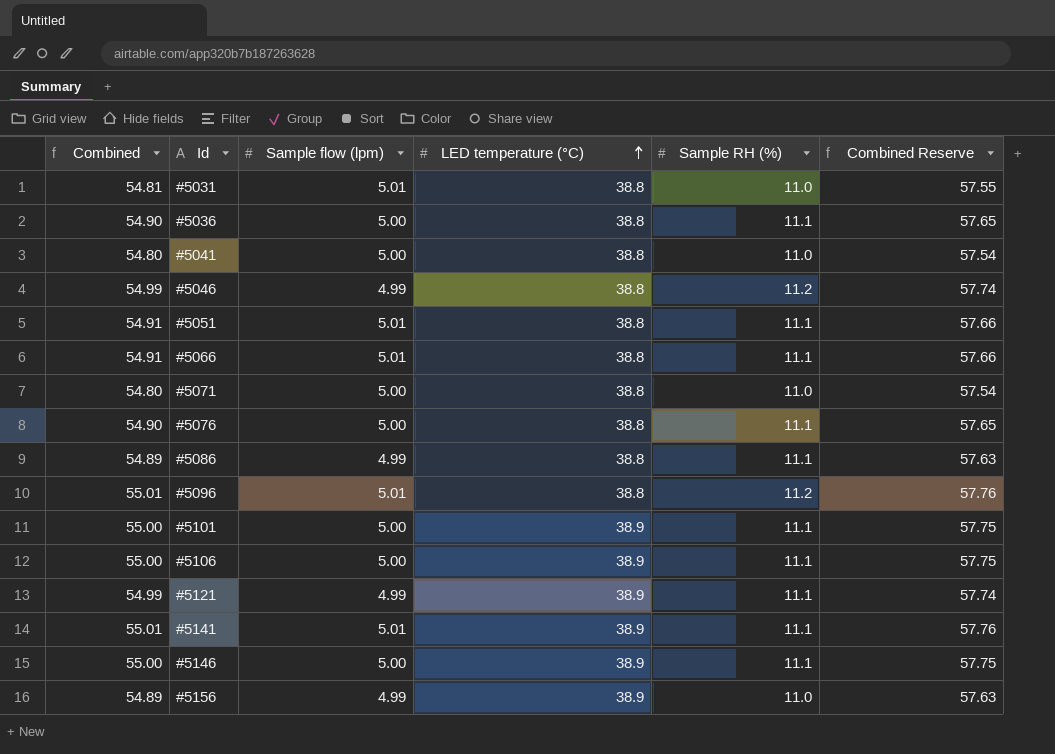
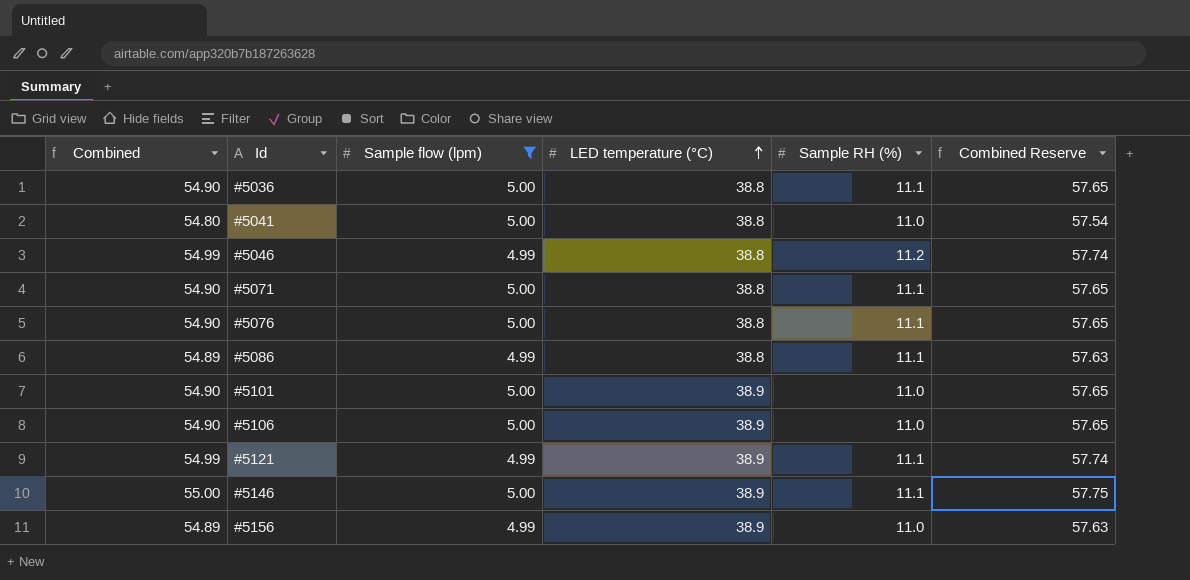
filter: none -> Sample flow (lpm) != 5.01
#5071 | Combined: 54.80 -> 54.90
#5071 | Sample RH (%): 11.0 -> 11.1
#5071 | Combined Reserve: 57.54 -> 57.65
#5101 | Combined: 55.00 -> 54.90
#5101 | Sample RH (%): 11.1 -> 11.0
#5101 | Combined Reserve: 57.75 -> 57.65
#5106 | Combined: 55.00 -> 54.90
#5106 | Sample RH (%): 11.1 -> 11.0
#5106 | Combined Reserve: 57.75 -> 57.65

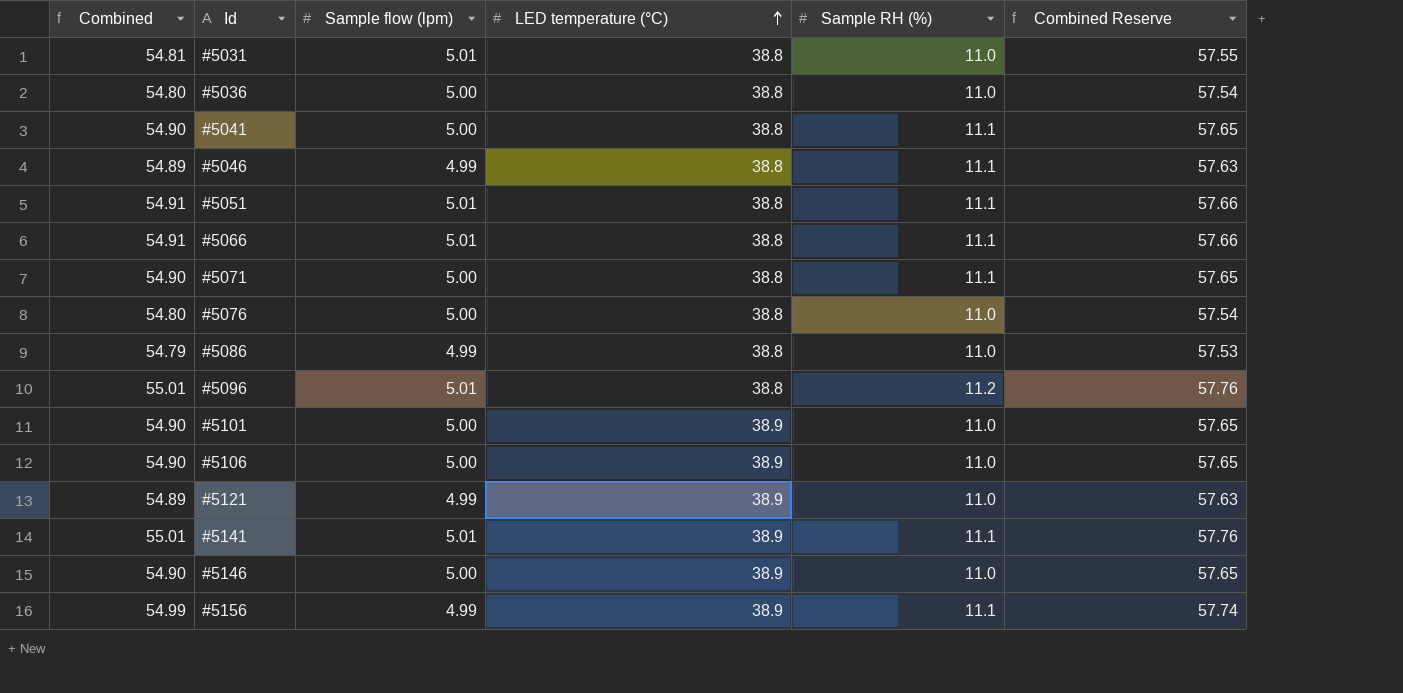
filter: Sample flow (lpm) != 5.01 -> none
#5036 | Combined: 54.90 -> 54.80
#5036 | Sample RH (%): 11.1 -> 11.0
#5036 | Combined Reserve: 57.65 -> 57.54
#5041 | Combined: 54.80 -> 54.90
#5041 | Sample RH (%): 11.0 -> 11.1
#5041 | Combined Reserve: 57.54 -> 57.65
#5046 | Combined: 54.99 -> 54.89
#5046 | Sample RH (%): 11.2 -> 11.1
#5046 | Combined Reserve: 57.74 -> 57.63
#5076 | Combined: 54.90 -> 54.80
#5076 | Sample RH (%): 11.1 -> 11.0
#5076 | Combined Reserve: 57.65 -> 57.54
#5086 | Combined: 54.89 -> 54.79
#5086 | Sample RH (%): 11.1 -> 11.0
#5086 | Combined Reserve: 57.63 -> 57.53
#5121 | Combined: 54.99 -> 54.89
#5121 | Sample RH (%): 11.1 -> 11.0
#5121 | Combined Reserve: 57.74 -> 57.63
#5146 | Combined: 55.00 -> 54.90
#5146 | Sample RH (%): 11.1 -> 11.0
#5146 | Combined Reserve: 57.75 -> 57.65
#5156 | Combined: 54.89 -> 54.99
#5156 | Sample RH (%): 11.0 -> 11.1
#5156 | Combined Reserve: 57.63 -> 57.74

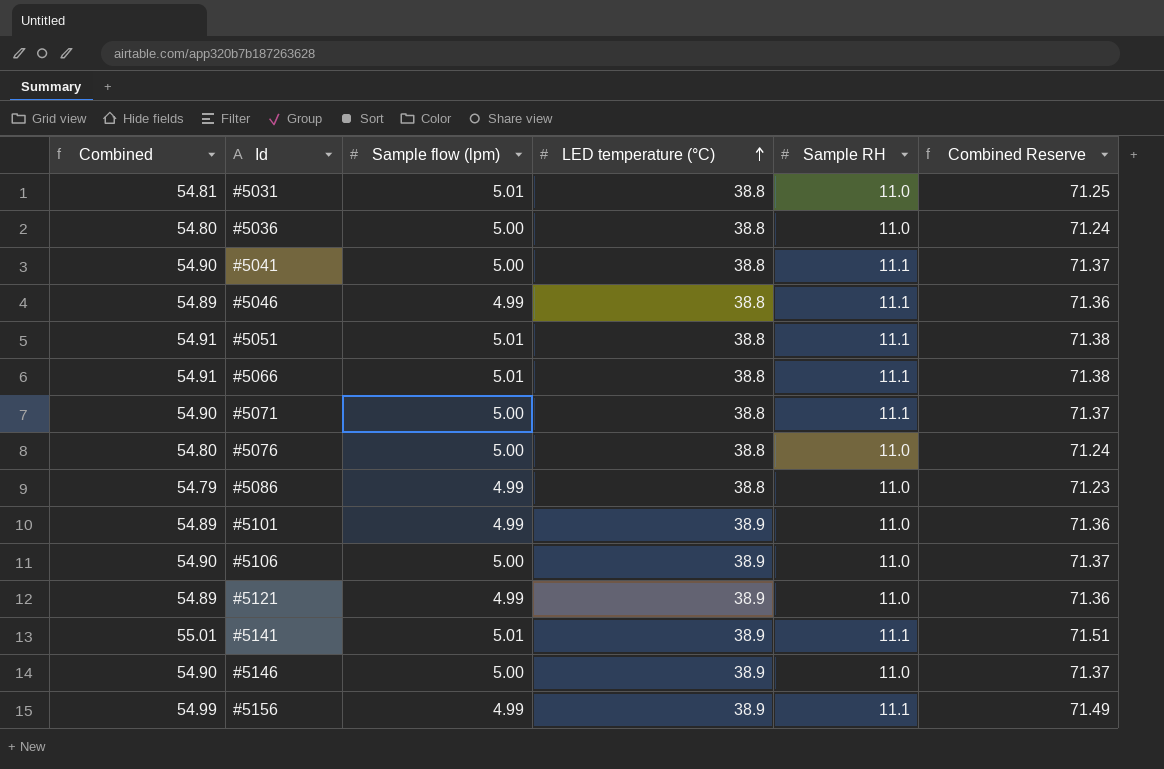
column name: Sample RH (%) -> Sample RH
column Combined Reserve | formula: [Combined] * 1.05 -> [Combined] * 1.3
row #5096: 55.01 | 5.01 | 38.8 | 11.2 | 57.76 -> none
#5101 | Combined: 54.90 -> 54.89
#5101 | Sample flow (lpm): 5.00 -> 4.99

